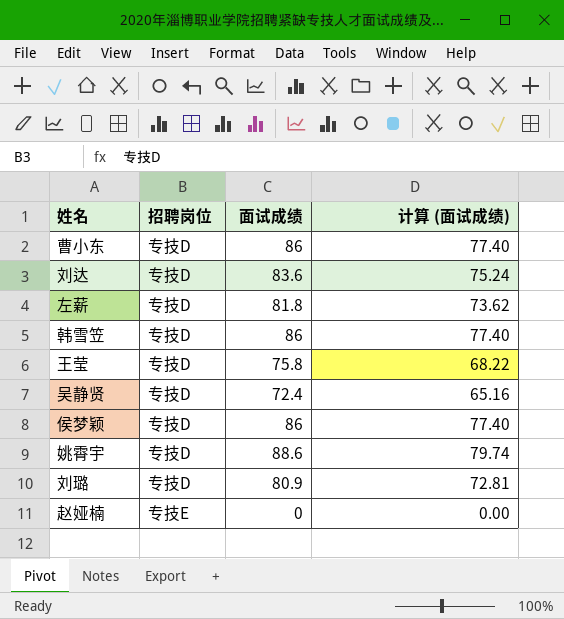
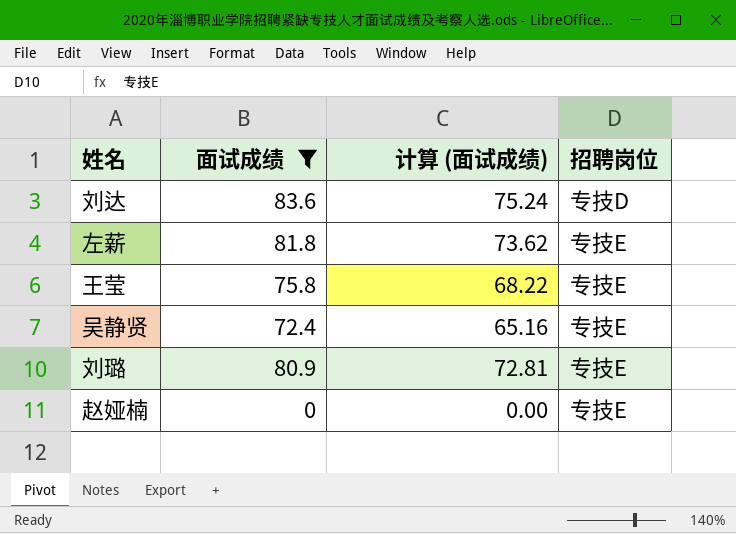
filter: none -> 面试成绩 <= 83.6
column 招聘岗位 | position: 2 -> 4
左薪 | 招聘岗位: 专技D -> 专技E
王莹 | 招聘岗位: 专技D -> 专技E
吴静贤 | 招聘岗位: 专技D -> 专技E
刘璐 | 招聘岗位: 专技D -> 专技E

